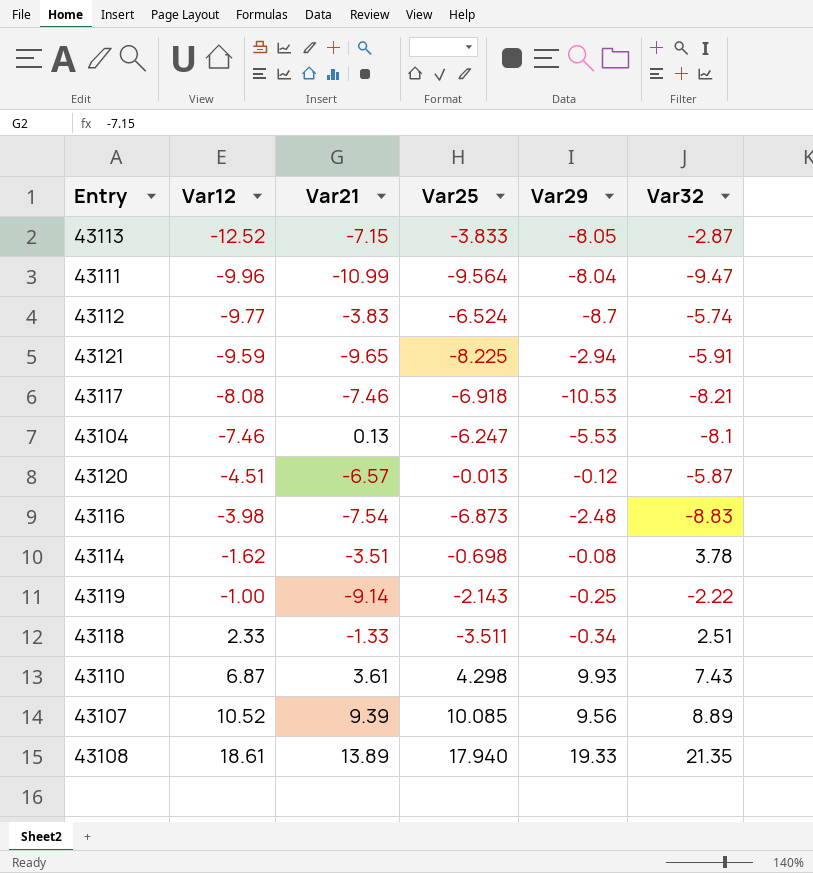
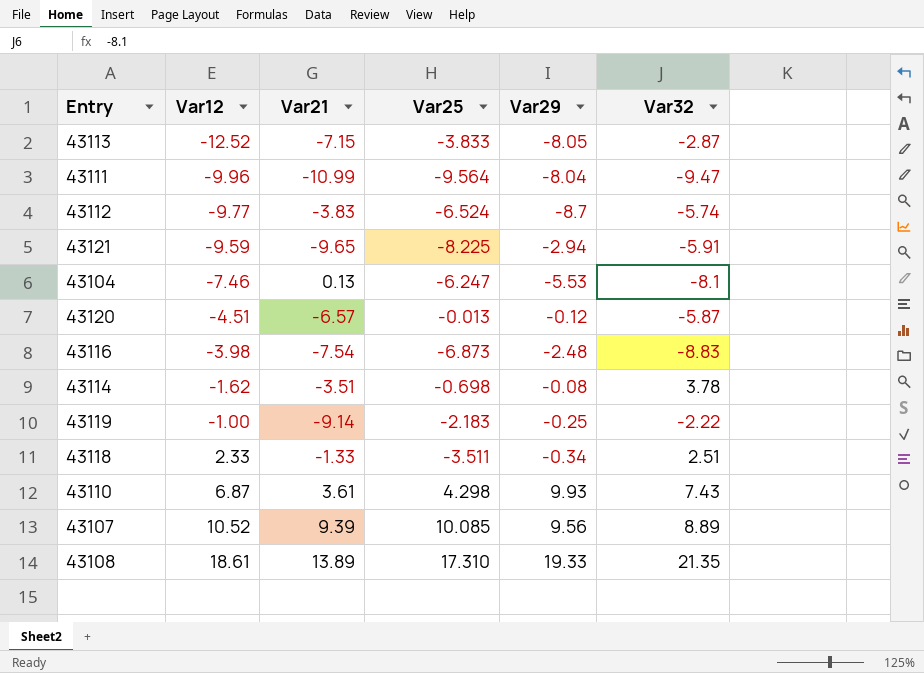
row 43117: -8.08 | -7.46 | -6.918 | -10.53 | -8.21 -> none
43119 | Var25: -2.143 -> -2.183
43108 | Var25: 17.940 -> 17.310

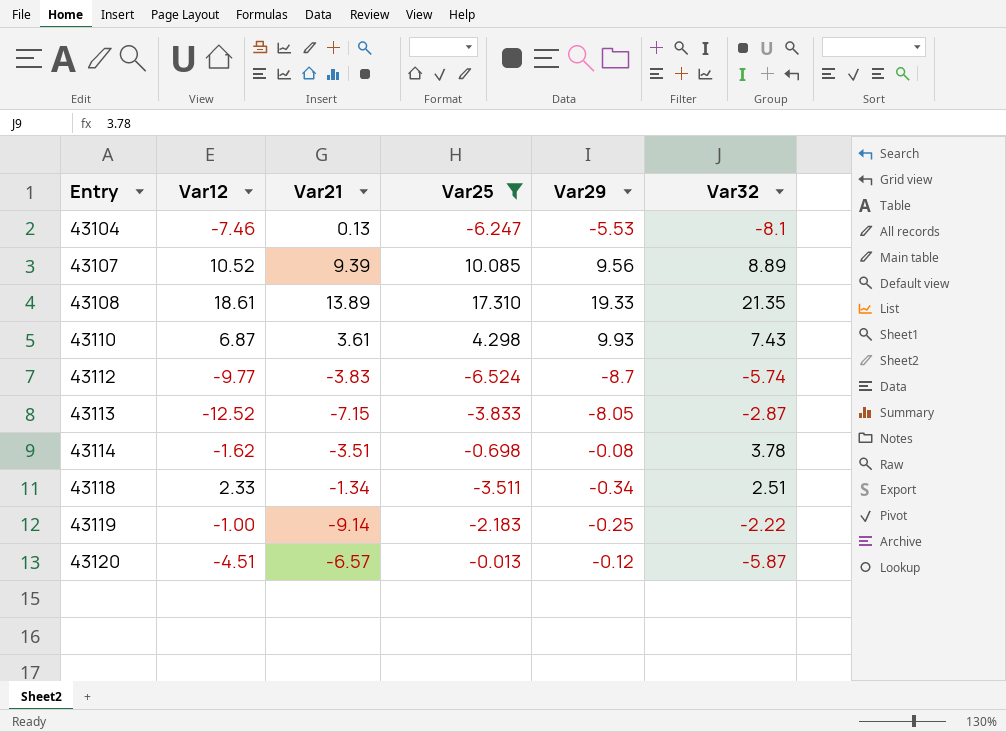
filter: none -> Var25 >= -6.524
row order: Var12 ascending -> Entry ascending
43118 | Var21: -1.33 -> -1.34

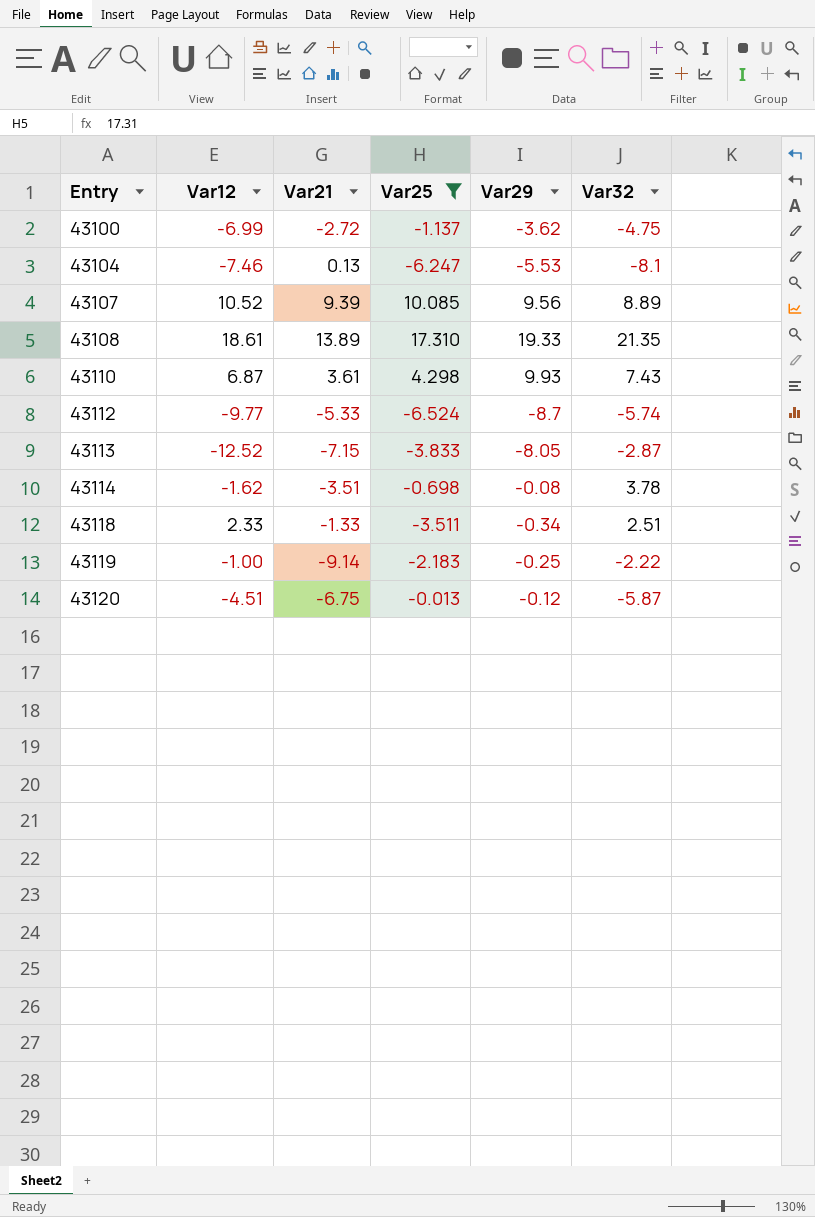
row 43100: none -> -6.99 | -2.72 | -1.137 | -3.62 | -4.75
43112 | Var21: -3.83 -> -5.33
43118 | Var21: -1.34 -> -1.33
43120 | Var21: -6.57 -> -6.75

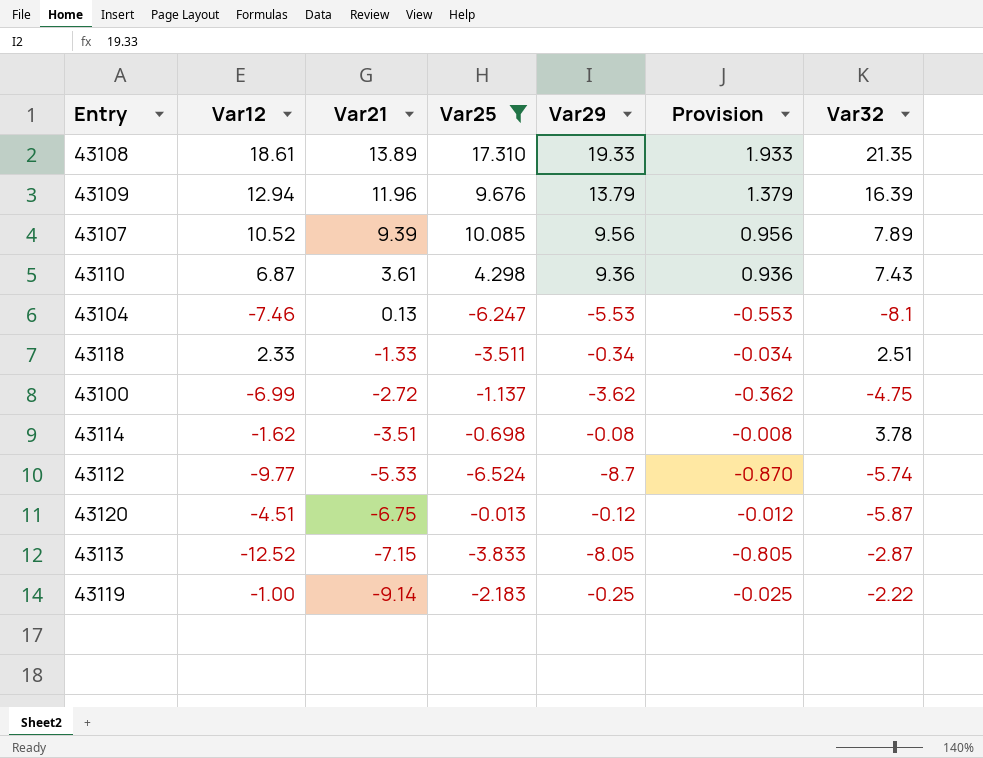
row order: Entry ascending -> Var21 descending
column Provision | formula: none -> [Var29] * 0.1
row 43109: none -> 12.94 | 11.96 | 9.676 | 13.79 | 1.379 | 16.39
43107 | Var32: 8.89 -> 7.89
43110 | Var29: 9.93 -> 9.36

